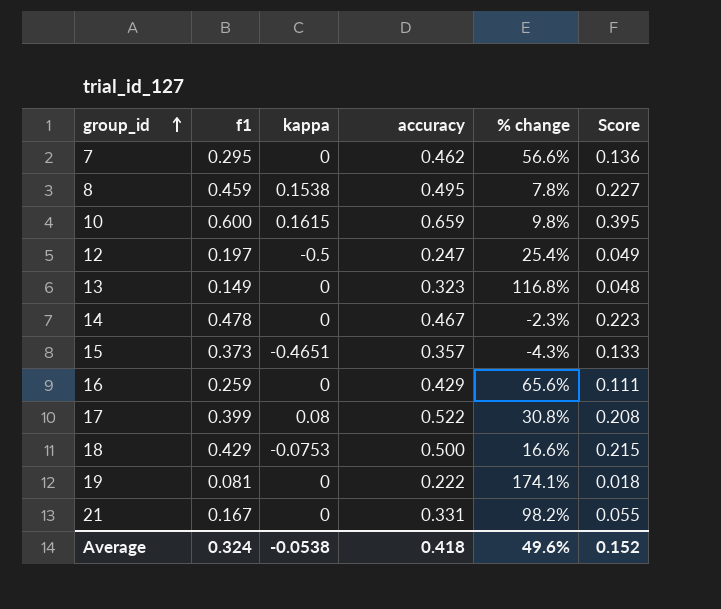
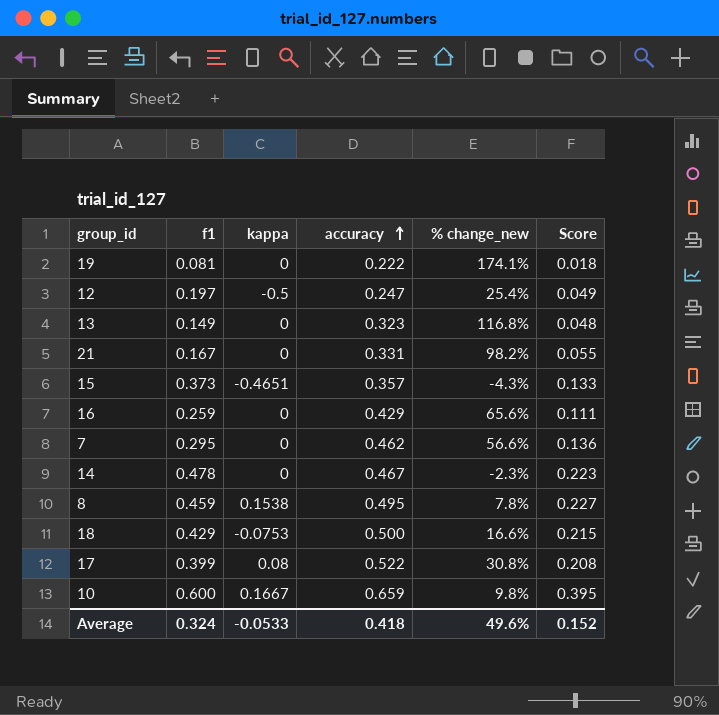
row order: group_id ascending -> accuracy ascending
column name: % change -> % change_new
10 | kappa: 0.1615 -> 0.1667
Average | kappa: -0.0538 -> -0.0533

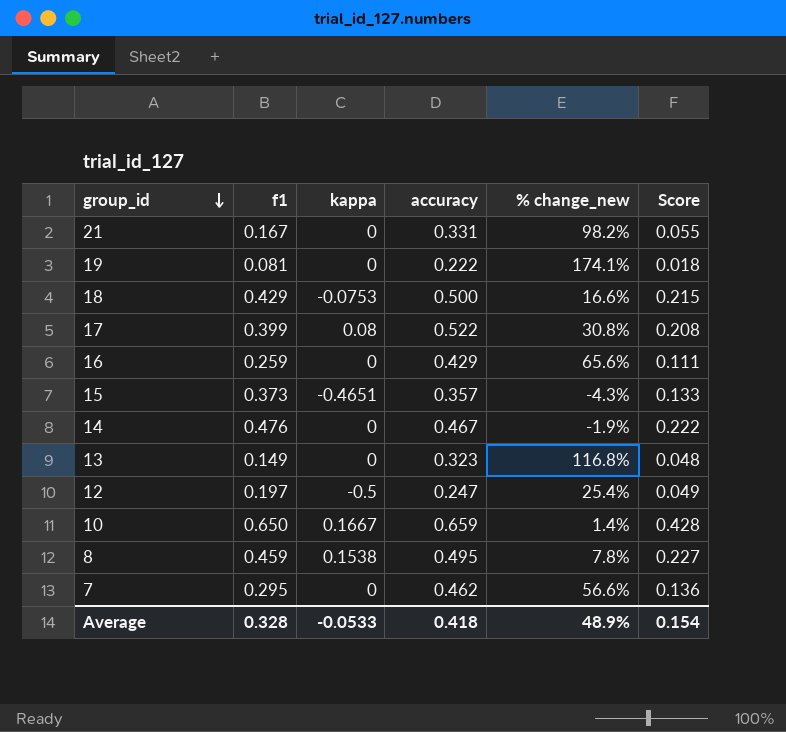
row order: accuracy ascending -> group_id descending
14 | f1: 0.478 -> 0.476
14 | % change_new: -2.3% -> -1.9%
14 | Score: 0.223 -> 0.222
10 | f1: 0.600 -> 0.650
10 | % change_new: 9.8% -> 1.4%
10 | Score: 0.395 -> 0.428
Average | f1: 0.324 -> 0.328
Average | % change_new: 49.6% -> 48.9%
Average | Score: 0.152 -> 0.154

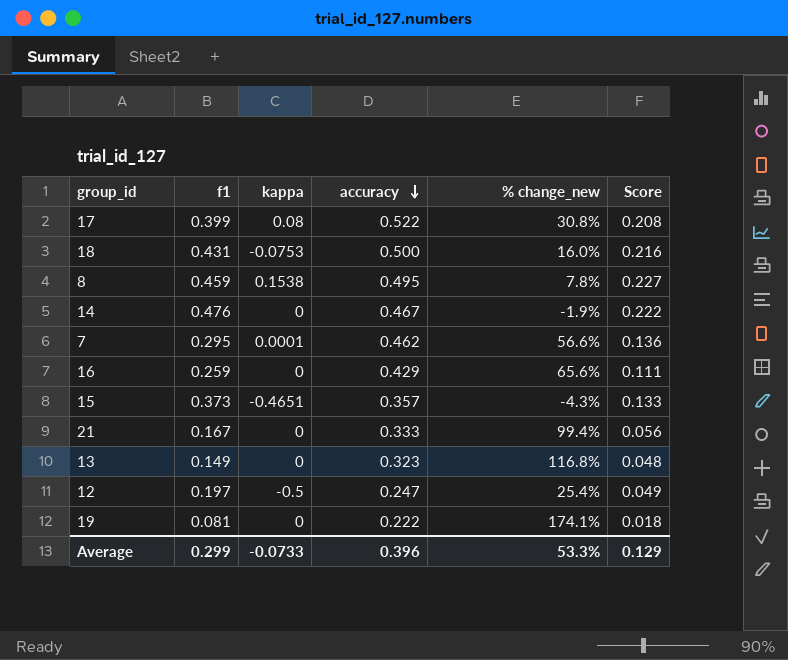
row order: group_id descending -> accuracy descending
row 10: 0.650 | 0.1667 | 0.659 | 1.4% | 0.428 -> none
18 | f1: 0.429 -> 0.431
18 | % change_new: 16.6% -> 16.0%
18 | Score: 0.215 -> 0.216
7 | kappa: 0 -> 0.0001
21 | accuracy: 0.331 -> 0.333
21 | % change_new: 98.2% -> 99.4%
21 | Score: 0.055 -> 0.056
Average | f1: 0.328 -> 0.299
Average | kappa: -0.0533 -> -0.0733
Average | accuracy: 0.418 -> 0.396
Average | % change_new: 48.9% -> 53.3%
Average | Score: 0.154 -> 0.129

